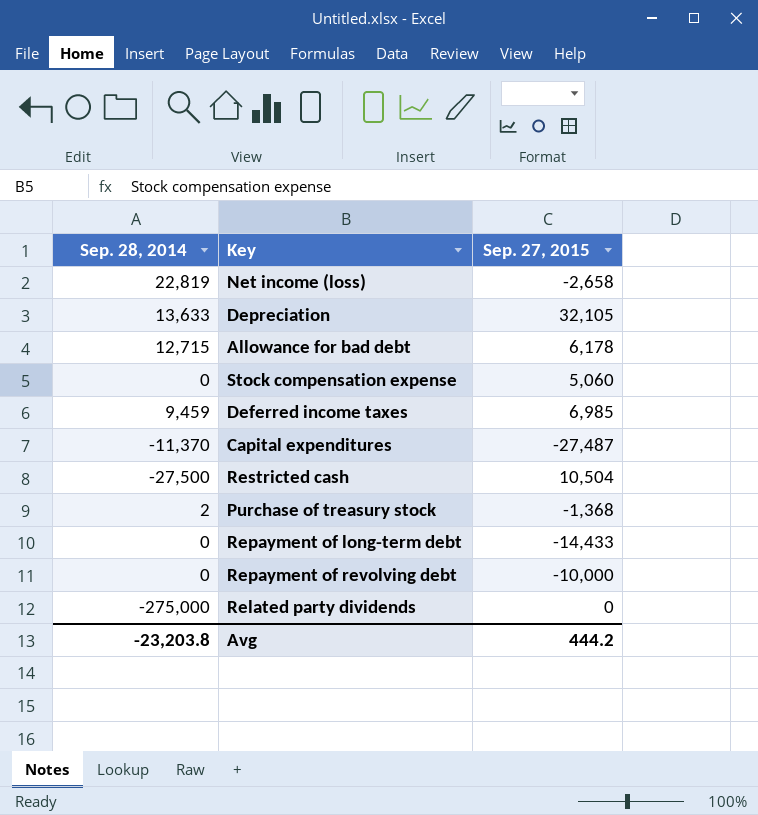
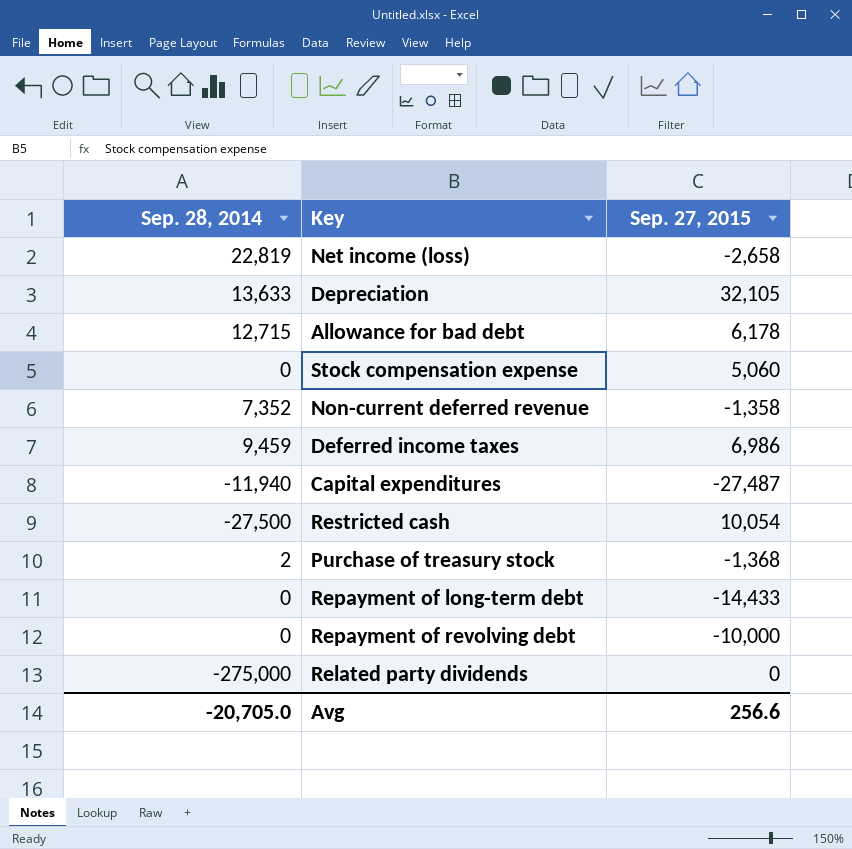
row Non-current deferred revenue: none -> 7,352 | -1,358
Deferred income taxes | Sep. 27, 2015: 6,985 -> 6,986
Capital expenditures | Sep. 28, 2014: -11,370 -> -11,940
Restricted cash | Sep. 27, 2015: 10,504 -> 10,054
Avg | Sep. 28, 2014: -23,203.8 -> -20,705.0
Avg | Sep. 27, 2015: 444.2 -> 256.6

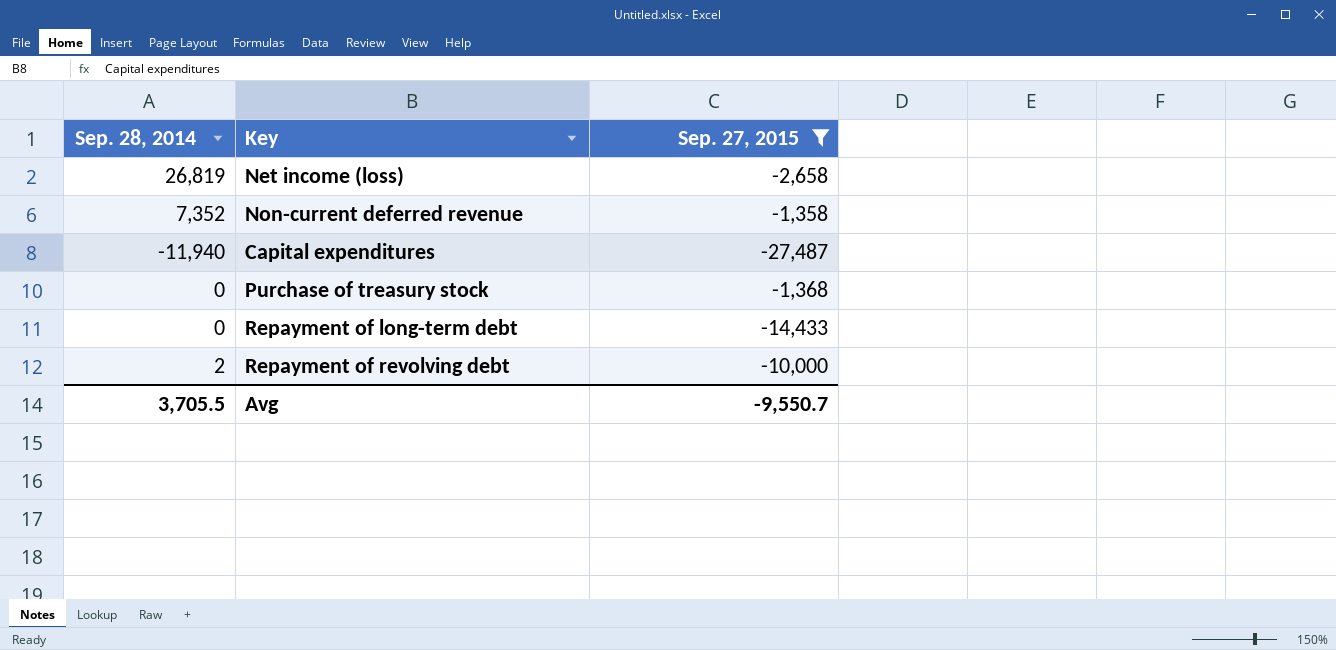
filter: none -> Sep. 27, 2015 <= -1,358
Net income (loss) | Sep. 28, 2014: 22,819 -> 26,819
Purchase of treasury stock | Sep. 28, 2014: 2 -> 0
Repayment of revolving debt | Sep. 28, 2014: 0 -> 2
Avg | Sep. 28, 2014: -20,705.0 -> 3,705.5
Avg | Sep. 27, 2015: 256.6 -> -9,550.7

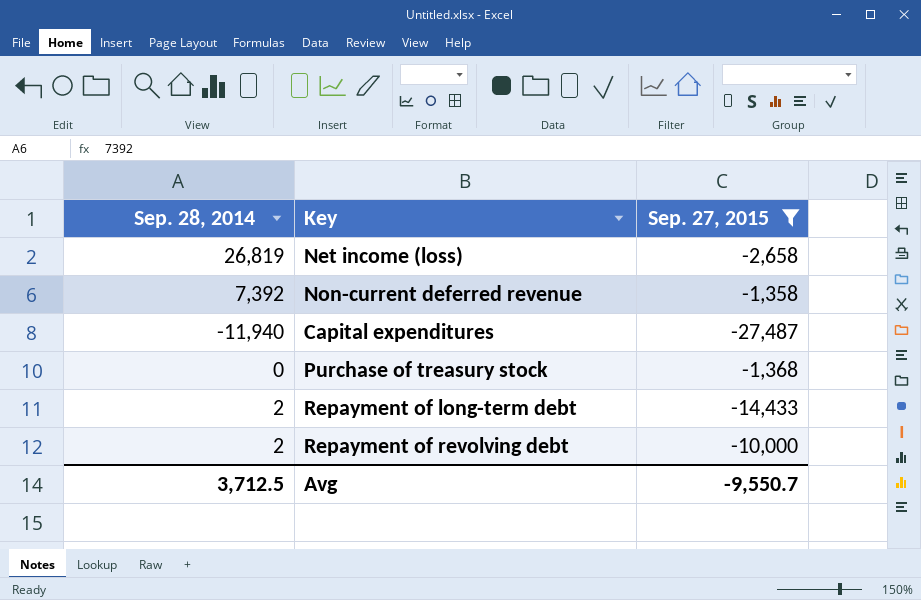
Non-current deferred revenue | Sep. 28, 2014: 7,352 -> 7,392
Repayment of long-term debt | Sep. 28, 2014: 0 -> 2
Avg | Sep. 28, 2014: 3,705.5 -> 3,712.5

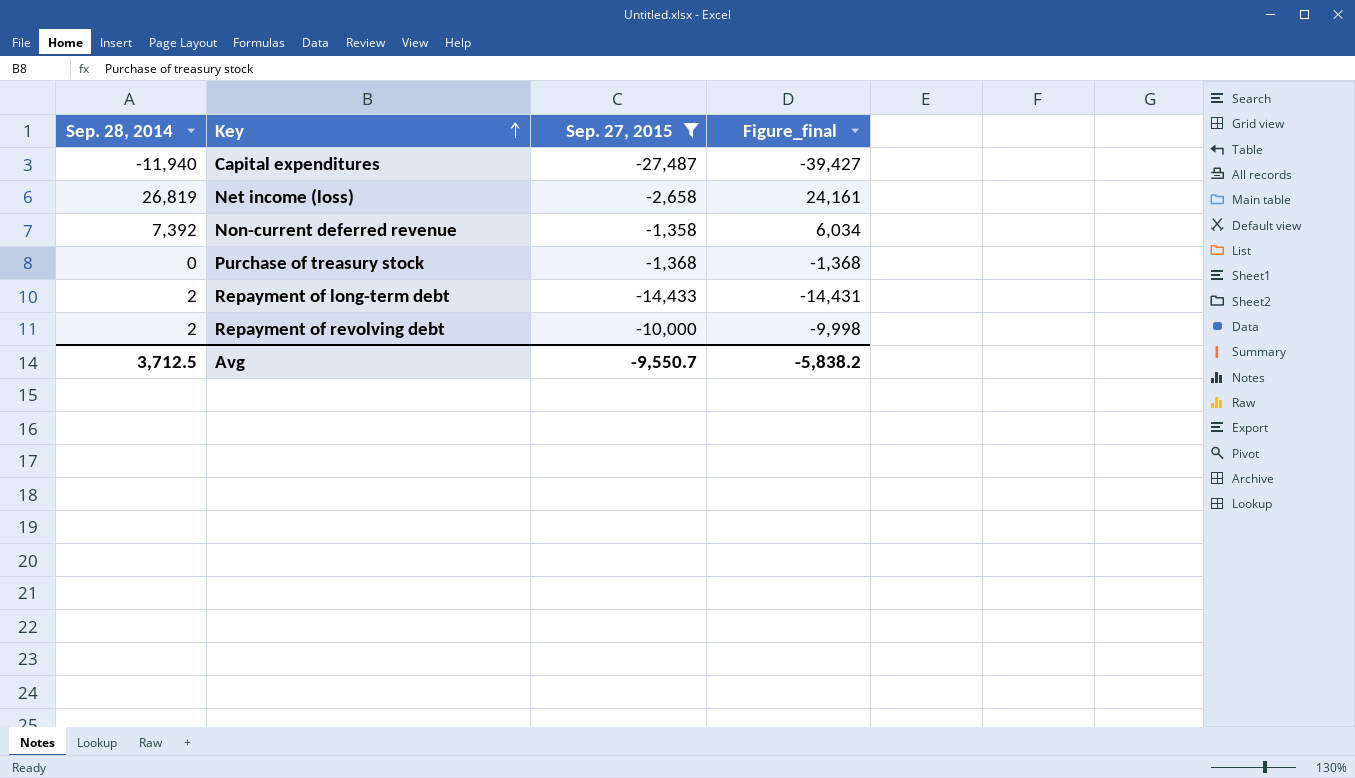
row order: none -> Key ascending
column Figure_final | formula: none -> [Sep. 28, 2014] + [Sep. 27, 2015]

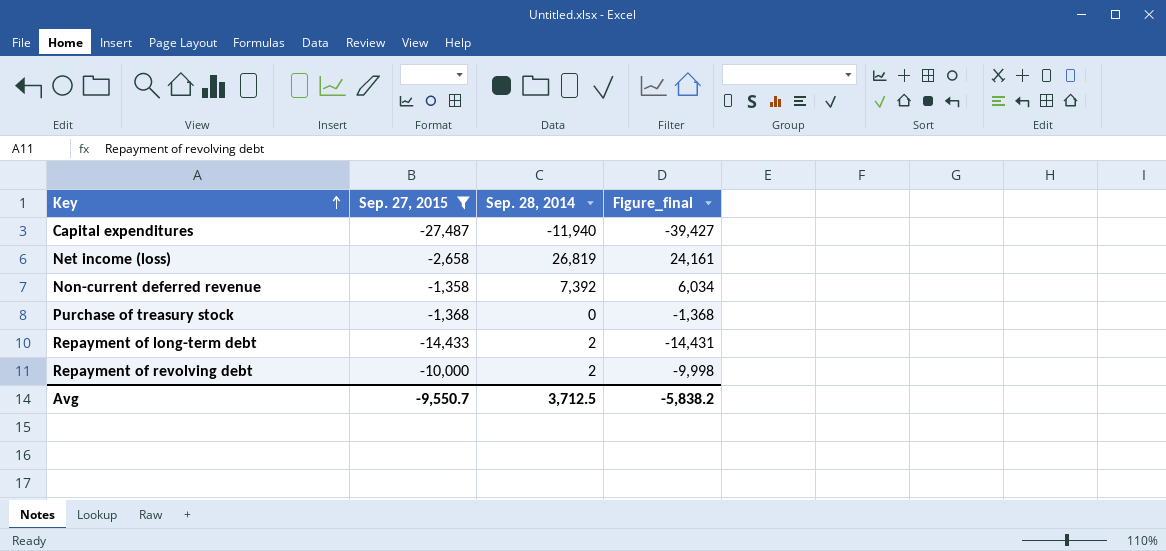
column Sep. 28, 2014 | position: 1 -> 3

